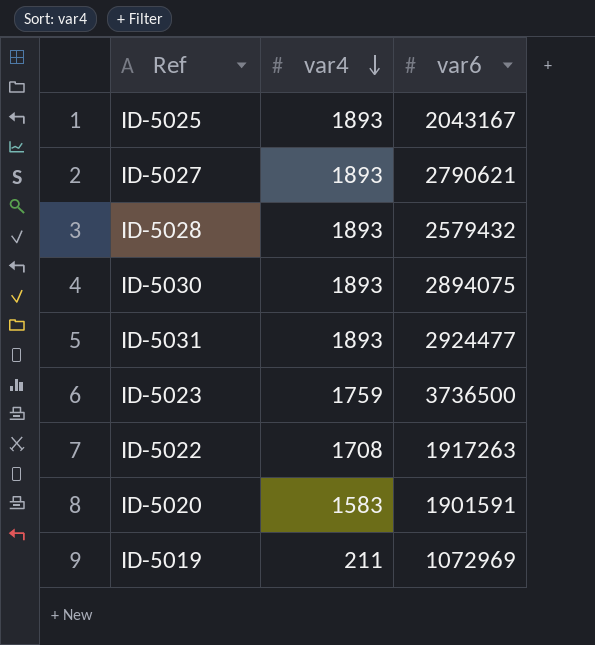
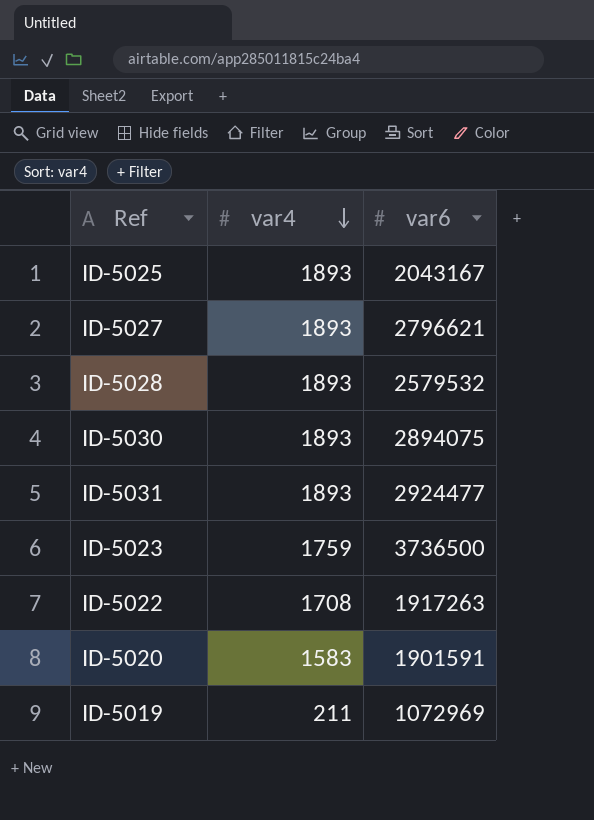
ID-5027 | var6: 2790621 -> 2796621
ID-5028 | var6: 2579432 -> 2579532

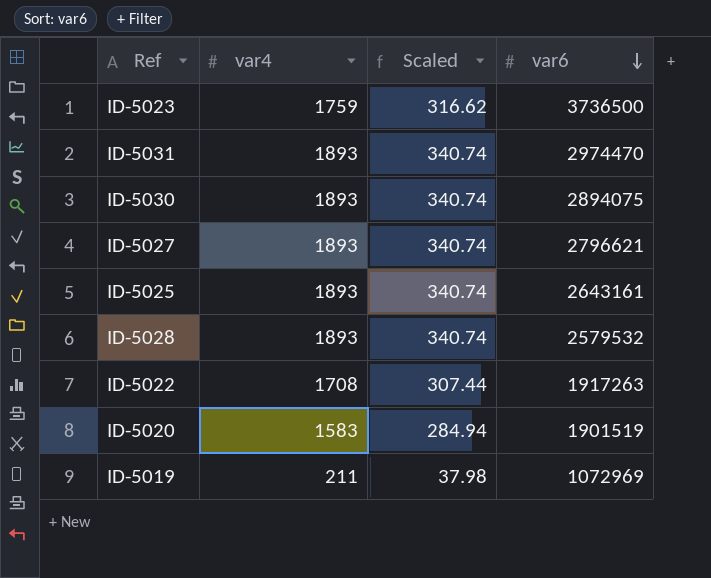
row order: var4 descending -> var6 descending
column Scaled | formula: none -> [var4] * 0.18
ID-5031 | var6: 2924477 -> 2974470
ID-5025 | var6: 2043167 -> 2643161
ID-5020 | var6: 1901591 -> 1901519

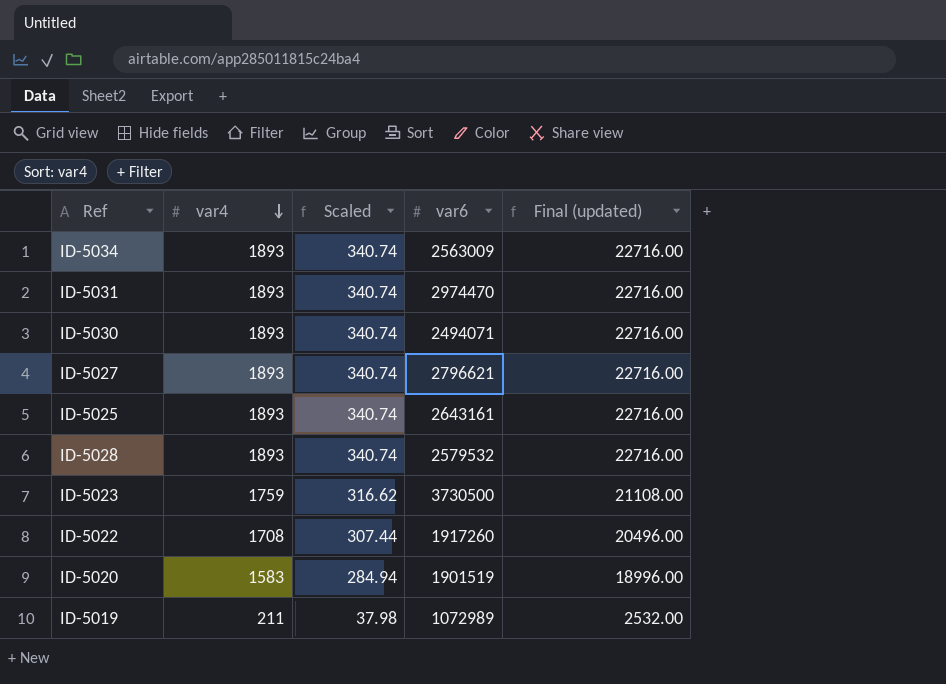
row order: var6 descending -> var4 descending
column Final (updated) | formula: none -> [var4] * 12
row ID-5034: none -> 1893 | 340.74 | 2563009 | 22716.00
ID-5030 | var6: 2894075 -> 2494071
ID-5023 | var6: 3736500 -> 3730500
ID-5022 | var6: 1917263 -> 1917260
ID-5019 | var6: 1072969 -> 1072989

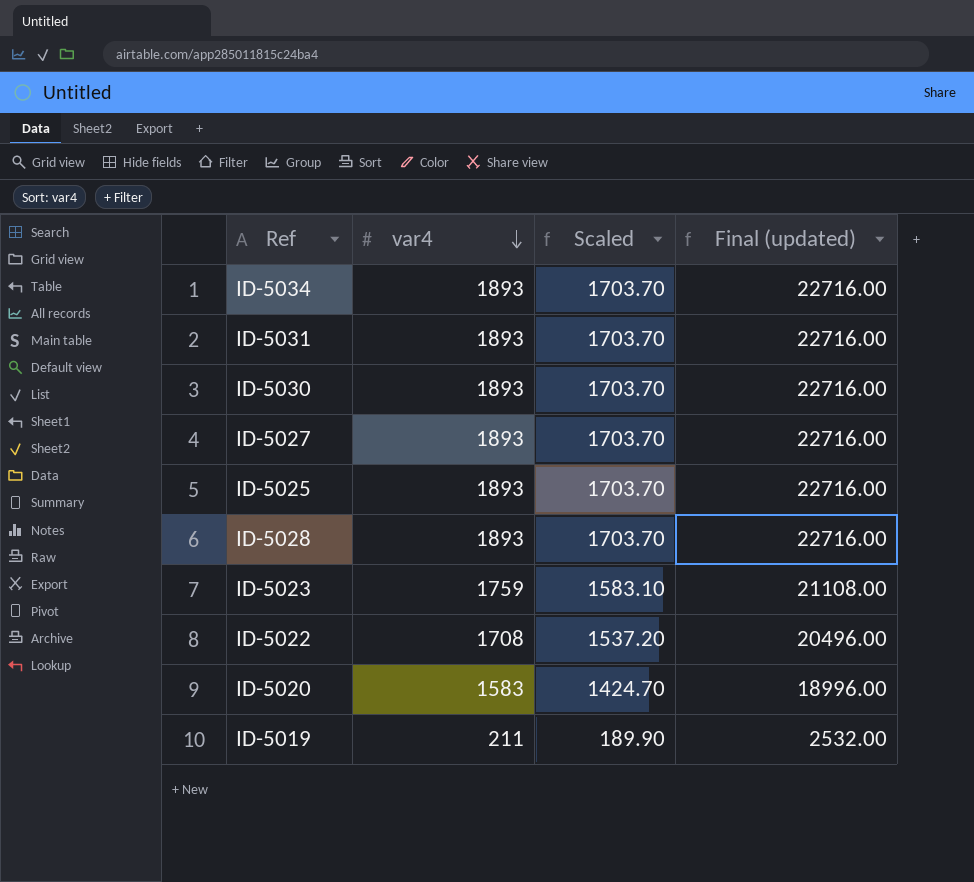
column var6 | position: 4 -> none
column Scaled | formula: [var4] * 0.18 -> [var4] * 0.9

